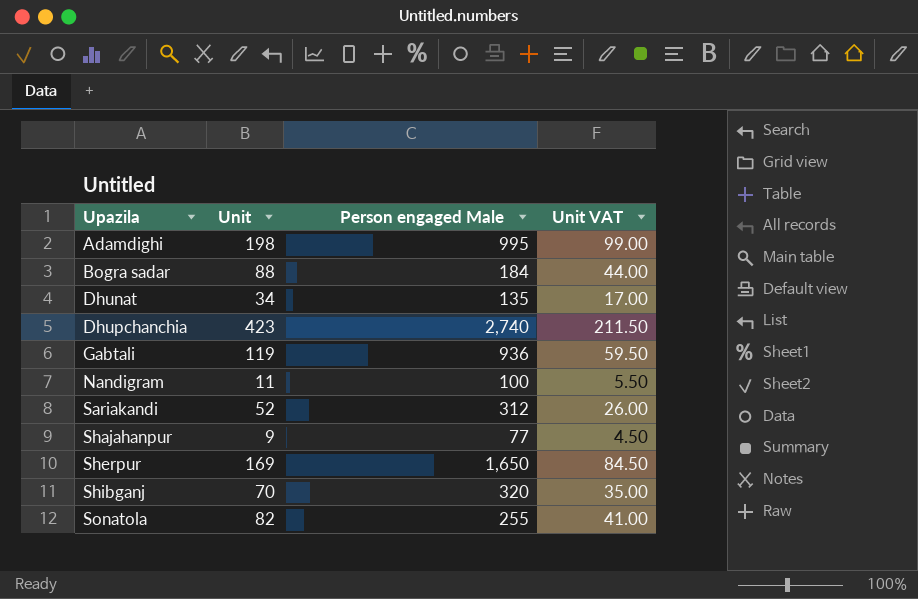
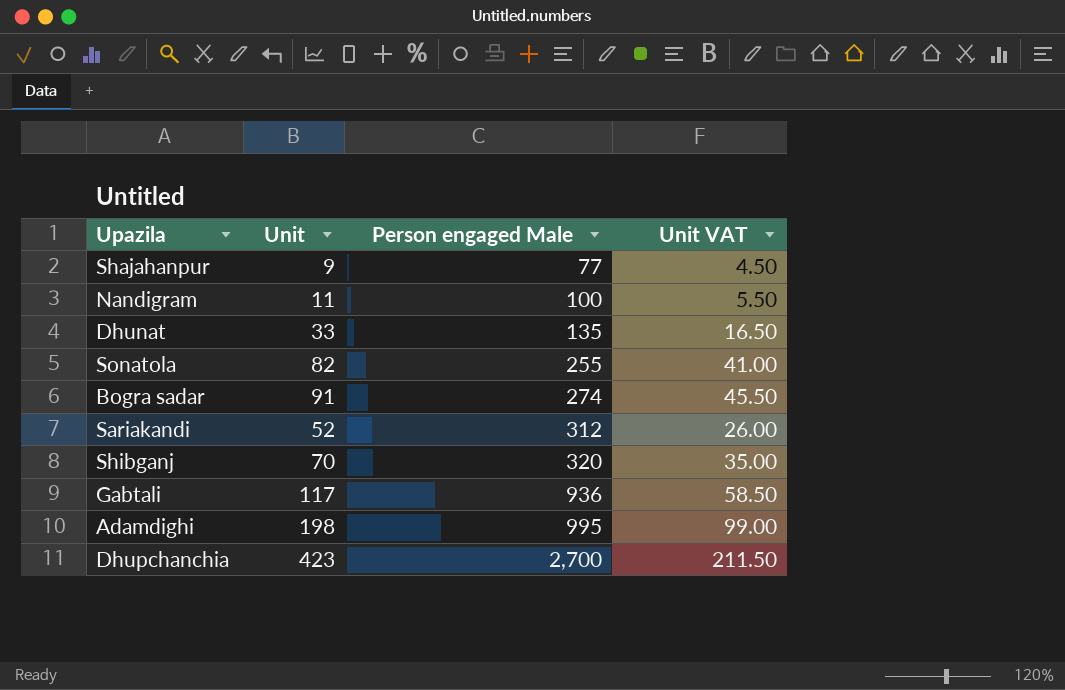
row order: Upazila ascending -> Person engaged Male ascending
row Sherpur: 169 | 1,650 | 84.50 -> none
Dhunat | Unit: 34 -> 33
Dhunat | Unit VAT: 17.00 -> 16.50
Bogra sadar | Unit: 88 -> 91
Bogra sadar | Person engaged Male: 184 -> 274
Bogra sadar | Unit VAT: 44.00 -> 45.50
Gabtali | Unit: 119 -> 117
Gabtali | Unit VAT: 59.50 -> 58.50
Dhupchanchia | Person engaged Male: 2,740 -> 2,700

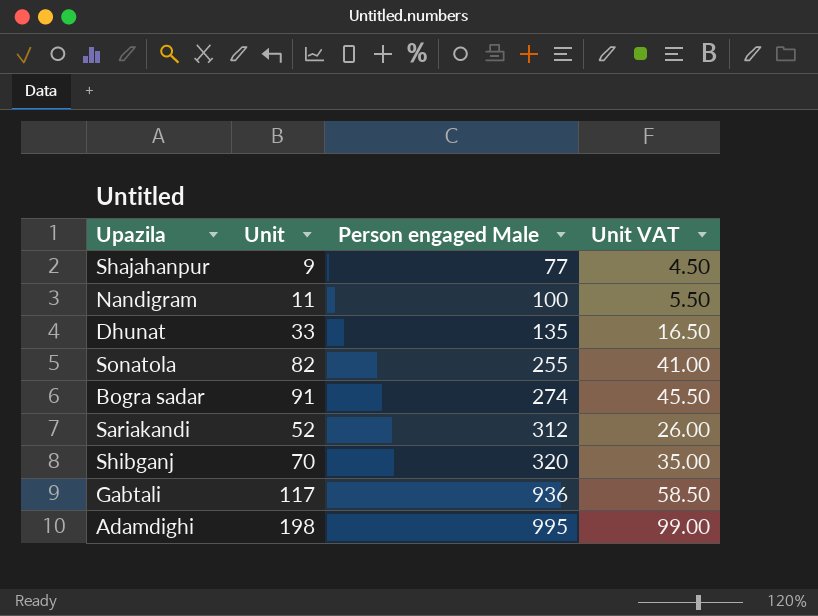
row Dhupchanchia: 423 | 2,700 | 211.50 -> none

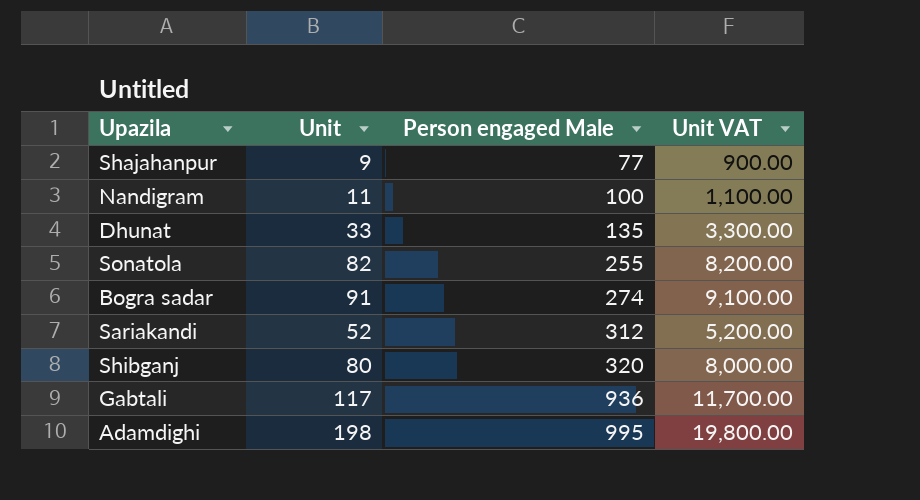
column Unit VAT | formula: [Unit] * 0.5 -> [Unit] * 100
Shibganj | Unit: 70 -> 80

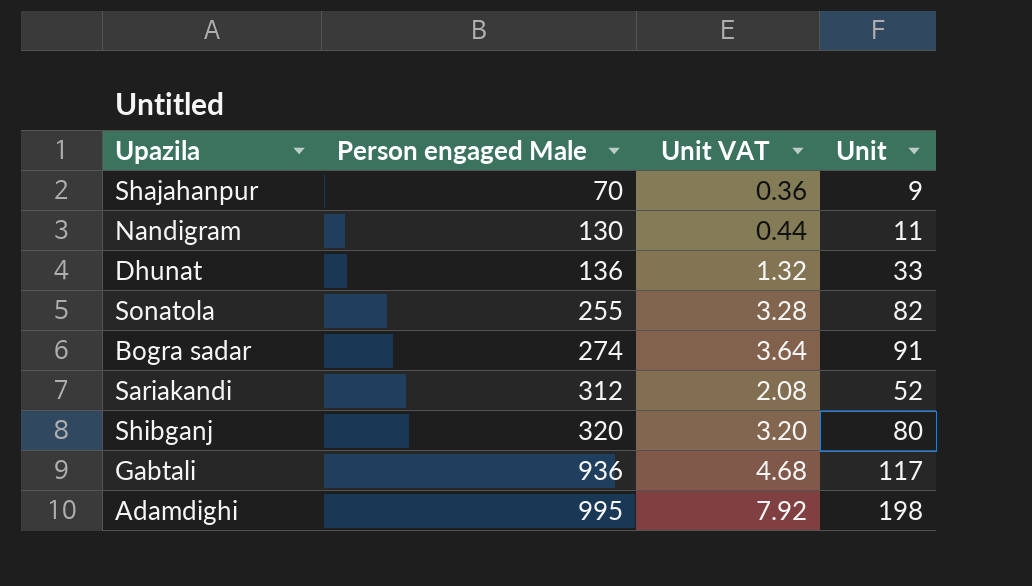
column Unit VAT | formula: [Unit] * 100 -> [Unit] * 0.04
column Unit | position: 2 -> 4
Shajahanpur | Person engaged Male: 77 -> 70
Nandigram | Person engaged Male: 100 -> 130
Dhunat | Person engaged Male: 135 -> 136

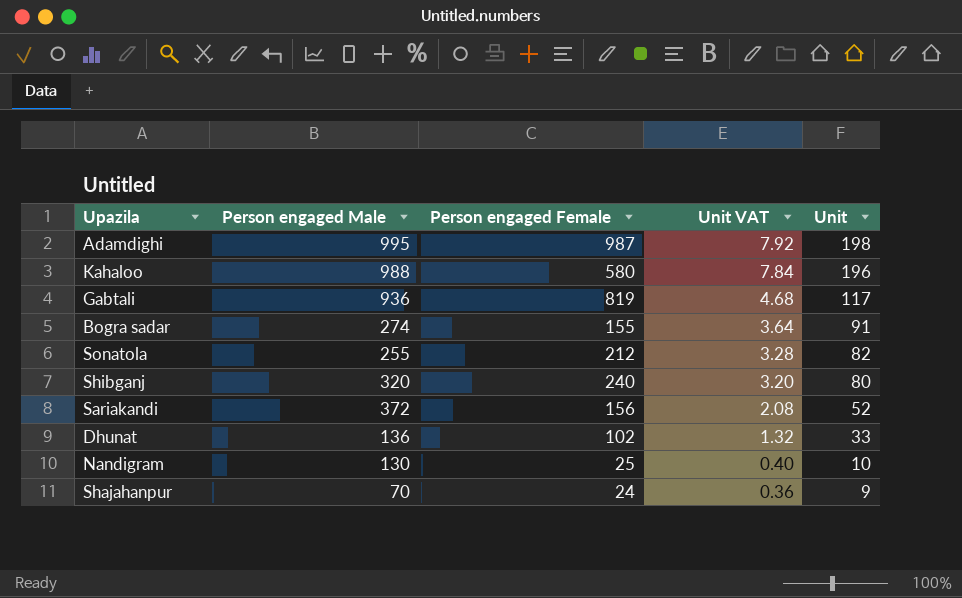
row order: Person engaged Male ascending -> Unit VAT descending
column Person engaged Female | position: none -> 3
row Kahaloo: none -> 988 | 580 | 7.84 | 196
Sariakandi | Person engaged Male: 312 -> 372
Nandigram | Unit VAT: 0.44 -> 0.40
Nandigram | Unit: 11 -> 10

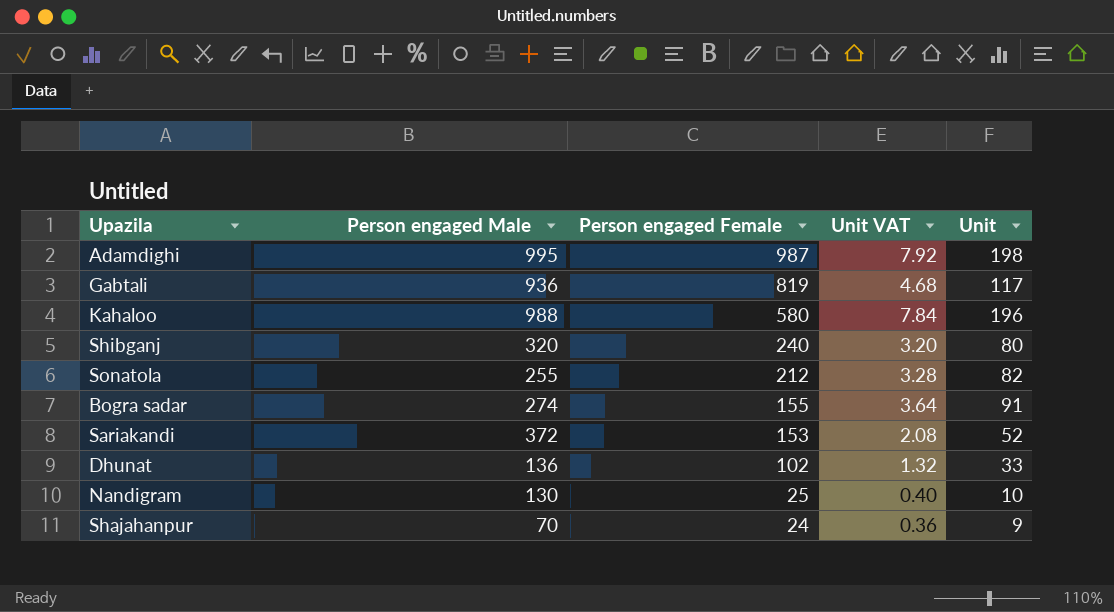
row order: Unit VAT descending -> Person engaged Female descending
Sariakandi | Person engaged Female: 156 -> 153

